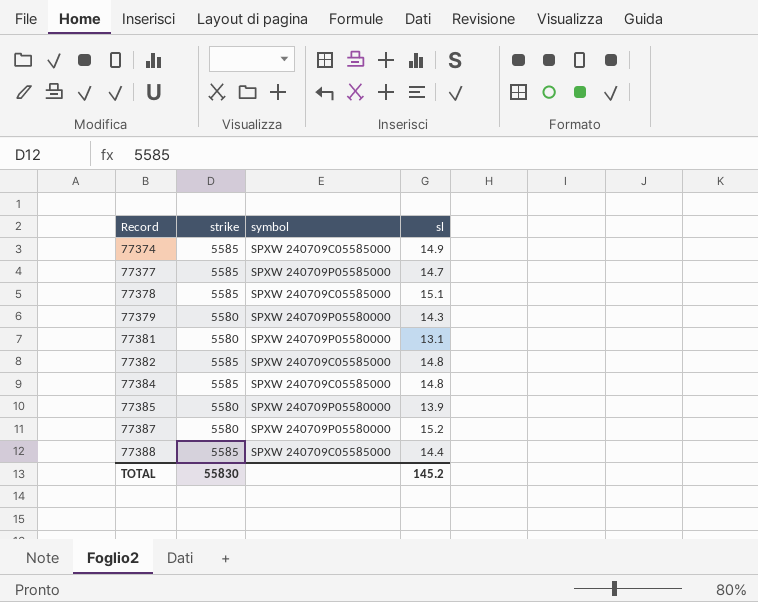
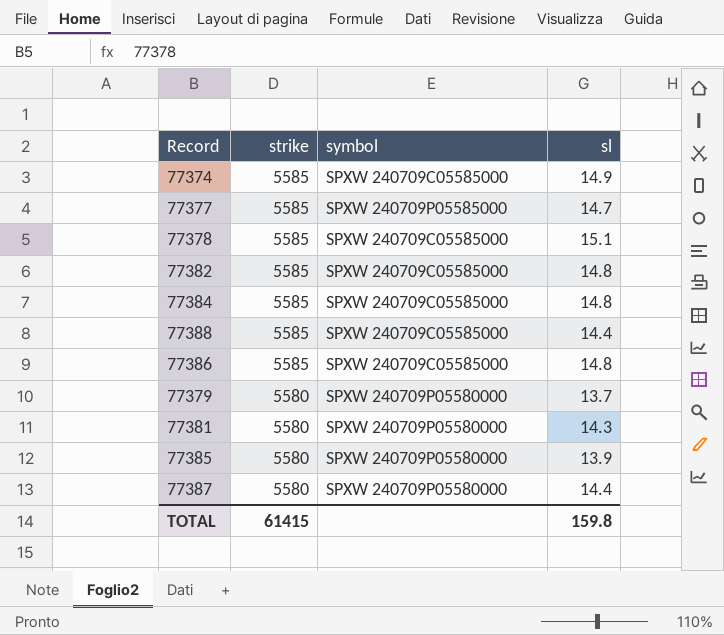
row order: Record ascending -> strike descending
row 77386: none -> 5585 | SPXW 240709C05585000 | 14.8
77379 | sl: 14.3 -> 13.7
77381 | sl: 13.1 -> 14.3
77387 | sl: 15.2 -> 14.4
TOTAL | strike: 55830 -> 61415
TOTAL | sl: 145.2 -> 159.8

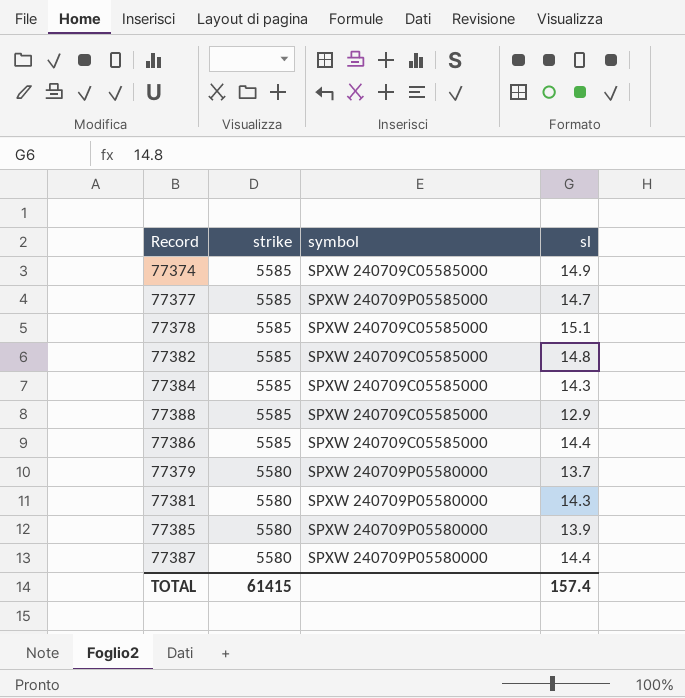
77384 | sl: 14.8 -> 14.3
77388 | sl: 14.4 -> 12.9
77386 | sl: 14.8 -> 14.4
TOTAL | sl: 159.8 -> 157.4

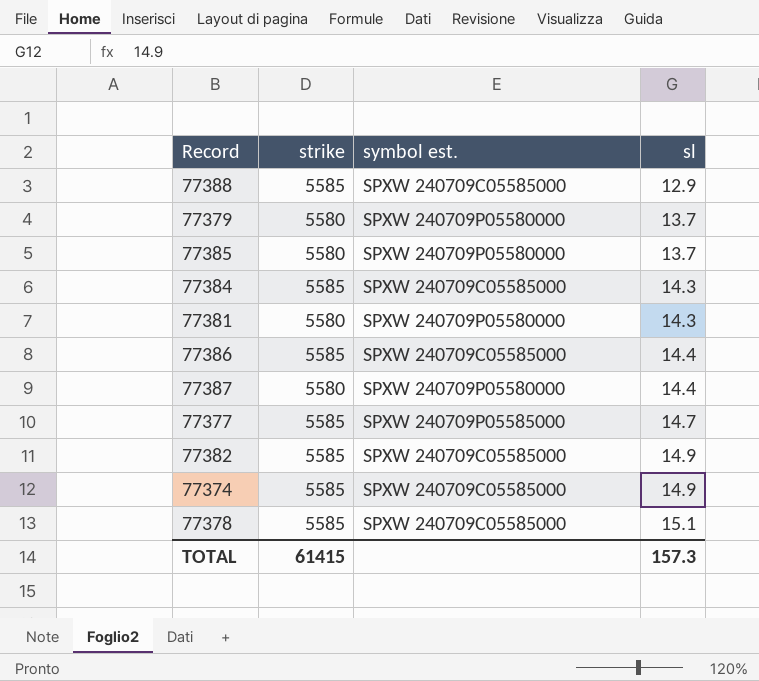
row order: strike descending -> sl ascending
column name: symbol -> symbol est.
77385 | sl: 13.9 -> 13.7
77382 | sl: 14.8 -> 14.9
TOTAL | sl: 157.4 -> 157.3

